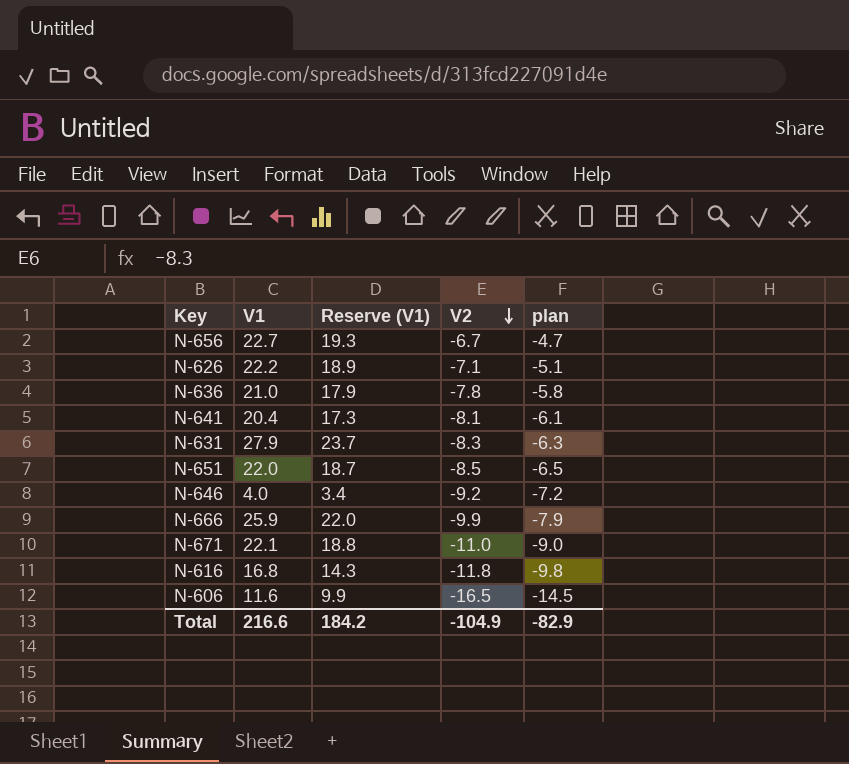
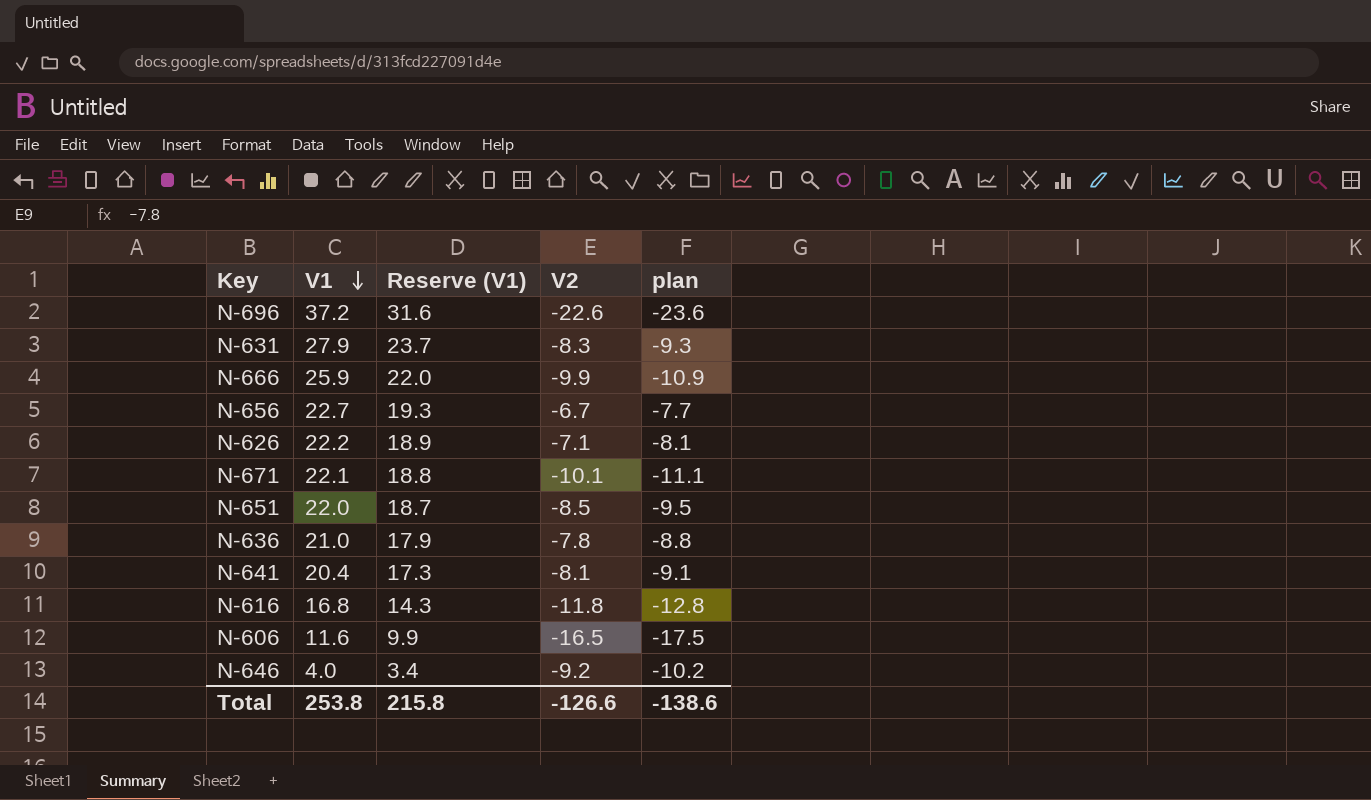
row order: V2 descending -> V1 descending
column plan | formula: [V2] + 2 -> [V2] - 1
row N-696: none -> 37.2 | 31.6 | -22.6 | -23.6
N-671 | V2: -11.0 -> -10.1
Total | V1: 216.6 -> 253.8
Total | Reserve (V1): 184.2 -> 215.8
Total | V2: -104.9 -> -126.6
Total | plan: -82.9 -> -138.6

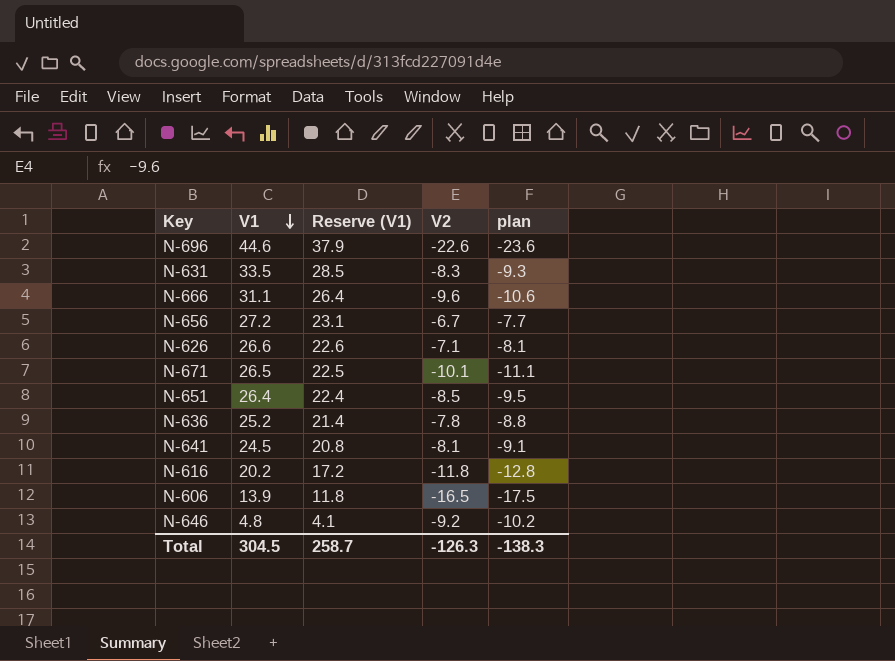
N-696 | V1: 37.2 -> 44.6
N-696 | Reserve (V1): 31.6 -> 37.9
N-631 | V1: 27.9 -> 33.5
N-631 | Reserve (V1): 23.7 -> 28.5
N-666 | V1: 25.9 -> 31.1
N-666 | Reserve (V1): 22.0 -> 26.4
N-666 | V2: -9.9 -> -9.6
N-666 | plan: -10.9 -> -10.6
N-656 | V1: 22.7 -> 27.2
N-656 | Reserve (V1): 19.3 -> 23.1
N-626 | V1: 22.2 -> 26.6
N-626 | Reserve (V1): 18.9 -> 22.6
N-671 | V1: 22.1 -> 26.5
N-671 | Reserve (V1): 18.8 -> 22.5
N-651 | V1: 22.0 -> 26.4
N-651 | Reserve (V1): 18.7 -> 22.4
N-636 | V1: 21.0 -> 25.2
N-636 | Reserve (V1): 17.9 -> 21.4
N-641 | V1: 20.4 -> 24.5
N-641 | Reserve (V1): 17.3 -> 20.8
N-616 | V1: 16.8 -> 20.2
N-616 | Reserve (V1): 14.3 -> 17.2
N-606 | V1: 11.6 -> 13.9
N-606 | Reserve (V1): 9.9 -> 11.8
N-646 | V1: 4.0 -> 4.8
N-646 | Reserve (V1): 3.4 -> 4.1
Total | V1: 253.8 -> 304.5
Total | Reserve (V1): 215.8 -> 258.7
Total | V2: -126.6 -> -126.3
Total | plan: -138.6 -> -138.3

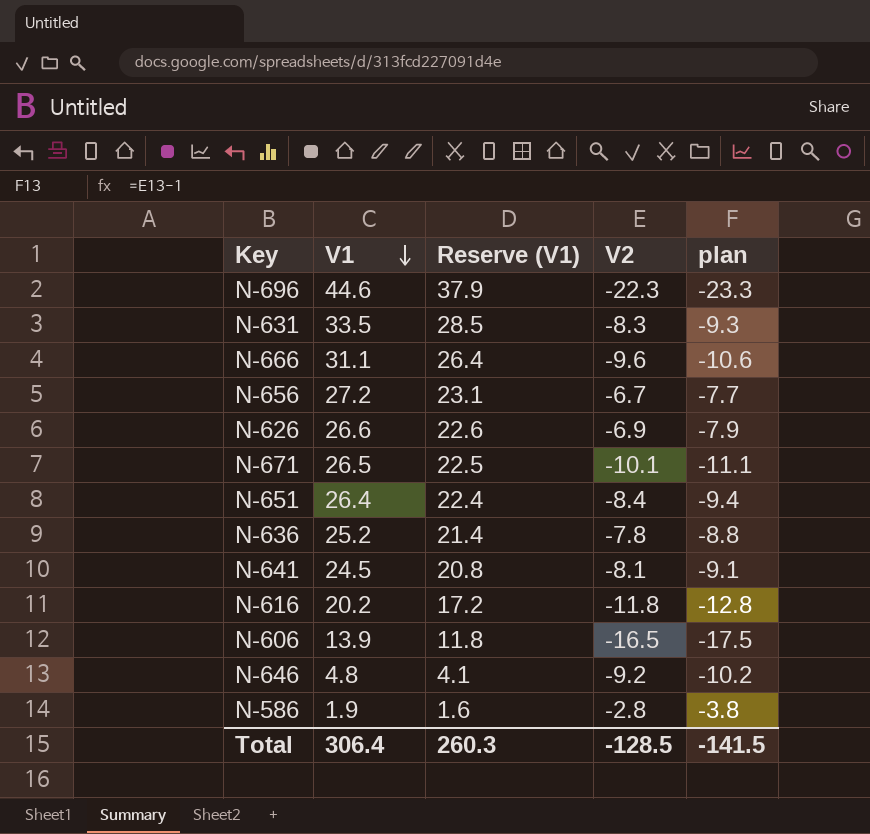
N-696 | V2: -22.6 -> -22.3
N-696 | plan: -23.6 -> -23.3
N-626 | V2: -7.1 -> -6.9
N-626 | plan: -8.1 -> -7.9
N-651 | V2: -8.5 -> -8.4
N-651 | plan: -9.5 -> -9.4
row N-586: none -> 1.9 | 1.6 | -2.8 | -3.8
Total | V1: 304.5 -> 306.4
Total | Reserve (V1): 258.7 -> 260.3
Total | V2: -126.3 -> -128.5
Total | plan: -138.3 -> -141.5

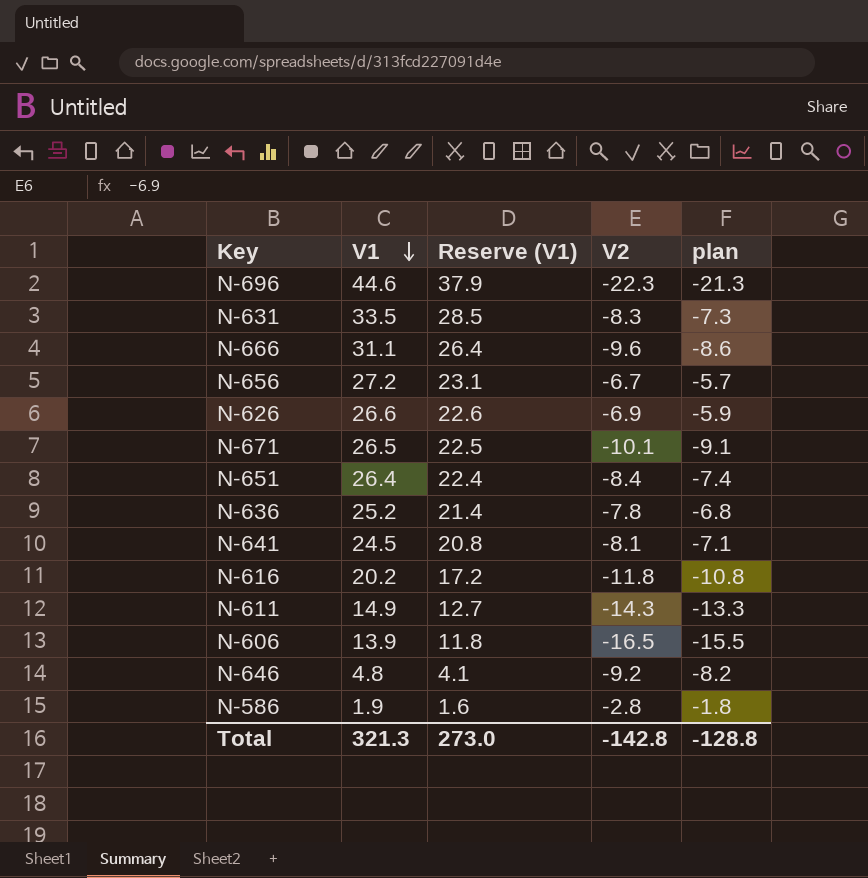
column plan | formula: [V2] - 1 -> [V2] + 1
row N-611: none -> 14.9 | 12.7 | -14.3 | -13.3
Total | V1: 306.4 -> 321.3
Total | Reserve (V1): 260.3 -> 273.0
Total | V2: -128.5 -> -142.8
Total | plan: -141.5 -> -128.8

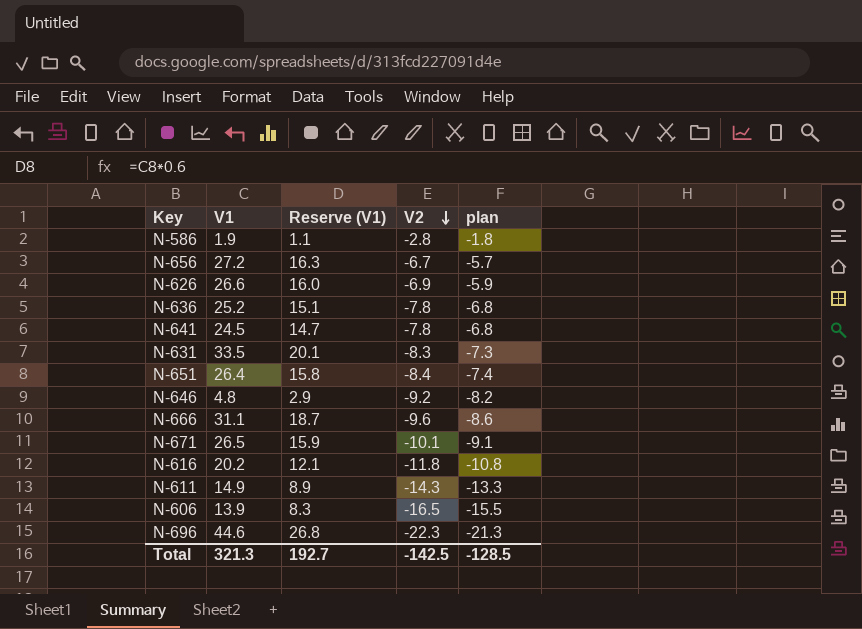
row order: V1 descending -> V2 descending
column Reserve (V1) | formula: [V1] * 0.85 -> [V1] * 0.6
N-641 | V2: -8.1 -> -7.8
N-641 | plan: -7.1 -> -6.8
Total | Reserve (V1): 273.0 -> 192.7
Total | V2: -142.8 -> -142.5
Total | plan: -128.8 -> -128.5

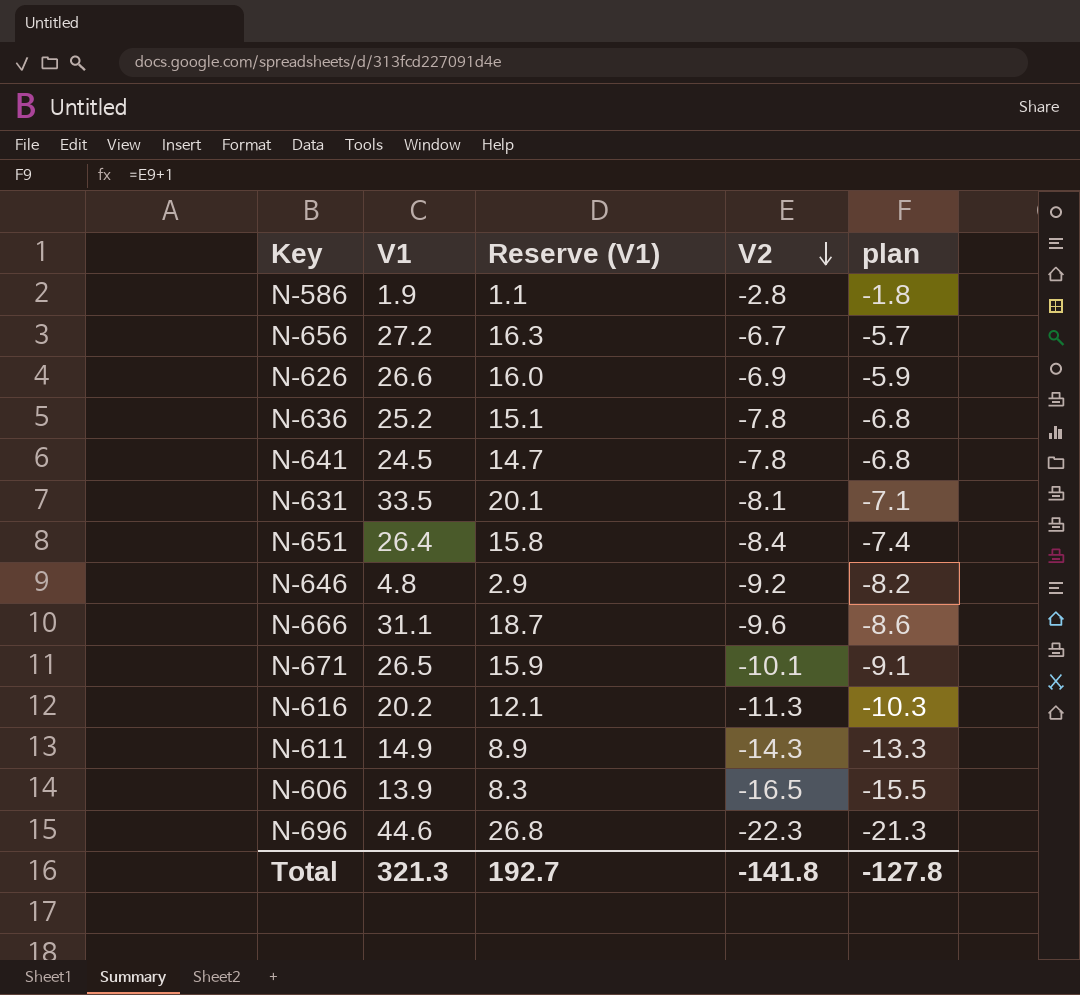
N-631 | V2: -8.3 -> -8.1
N-631 | plan: -7.3 -> -7.1
N-616 | V2: -11.8 -> -11.3
N-616 | plan: -10.8 -> -10.3
Total | V2: -142.5 -> -141.8
Total | plan: -128.5 -> -127.8

